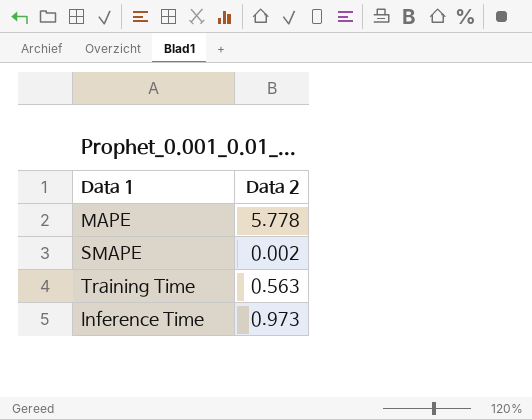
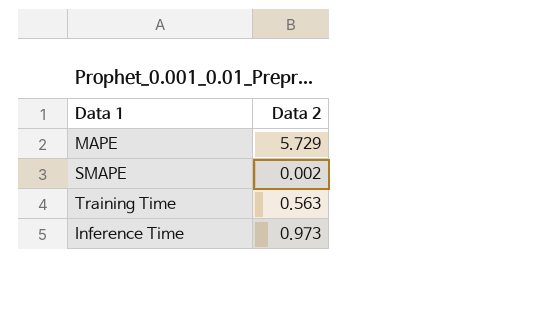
MAPE | Data 2: 5.778 -> 5.729

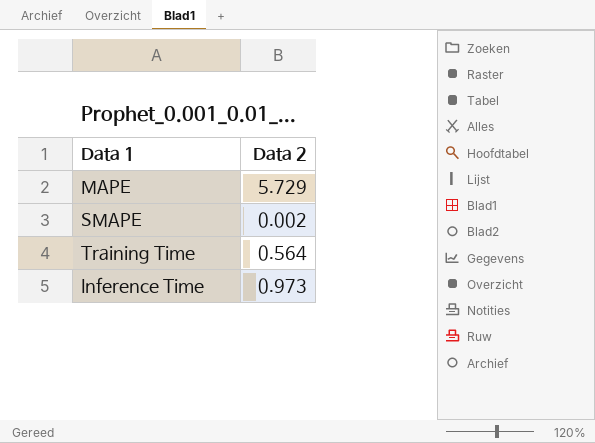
Training Time | Data 2: 0.563 -> 0.564

